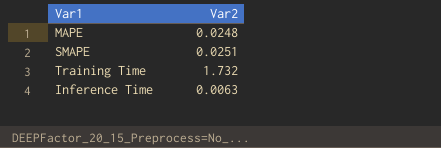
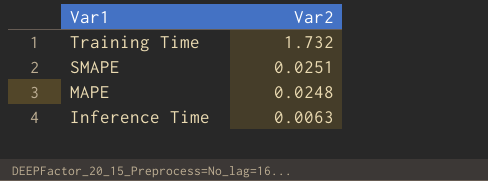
row order: none -> Var1 descending

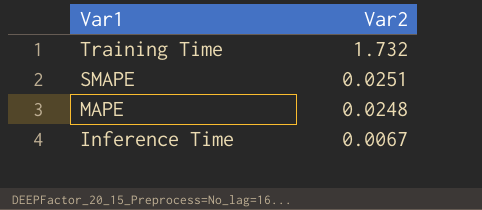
Inference Time | Var2: 0.0063 -> 0.0067

